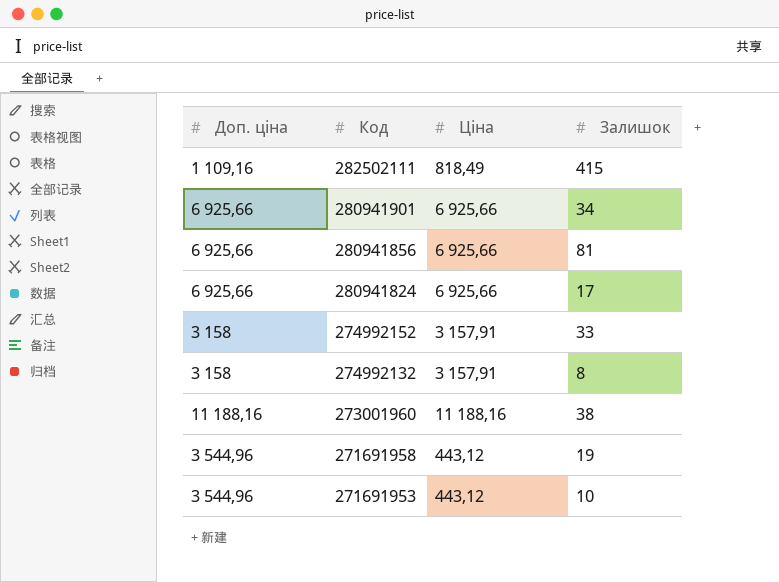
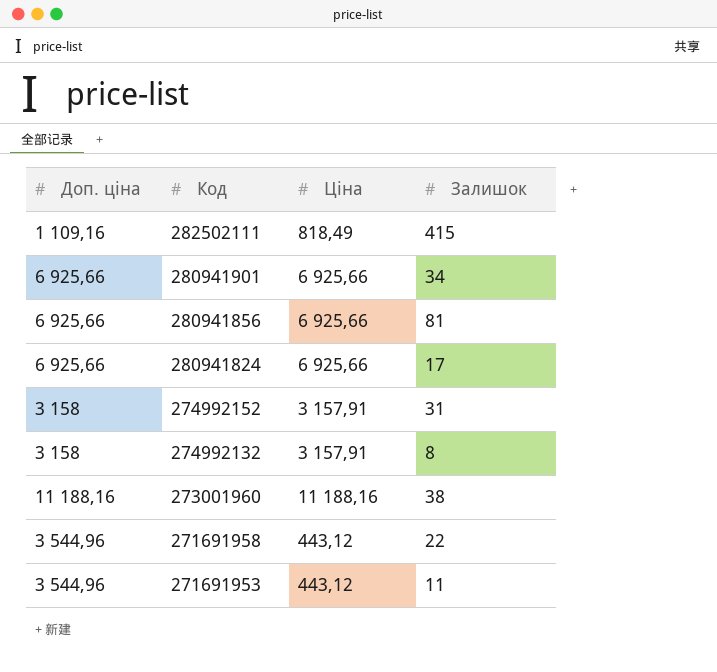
274992152 | Залишок: 33 -> 31
271691958 | Залишок: 19 -> 22
271691953 | Залишок: 10 -> 11

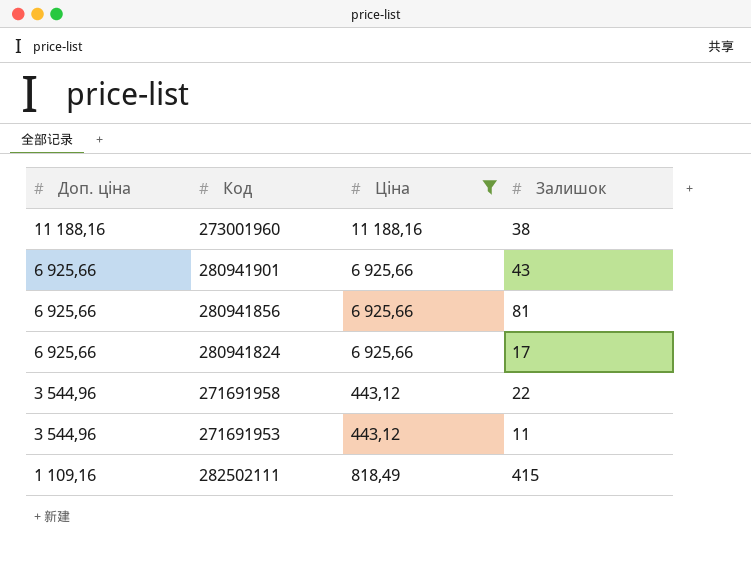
filter: none -> Ціна != 3 157,91
row order: Код descending -> Доп. ціна descending
280941901 | Залишок: 34 -> 43

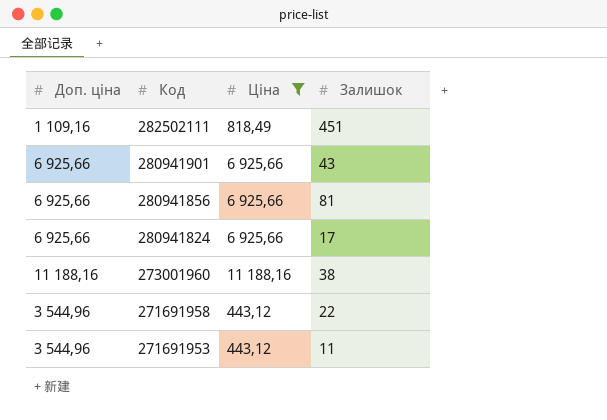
row order: Доп. ціна descending -> Код descending
282502111 | Залишок: 415 -> 451

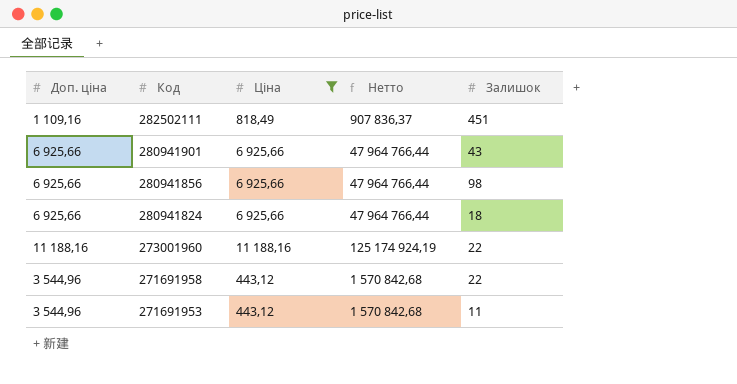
column Нетто | formula: none -> [Доп. ціна] * [Ціна]
280941856 | Залишок: 81 -> 98
280941824 | Залишок: 17 -> 18
273001960 | Залишок: 38 -> 22

